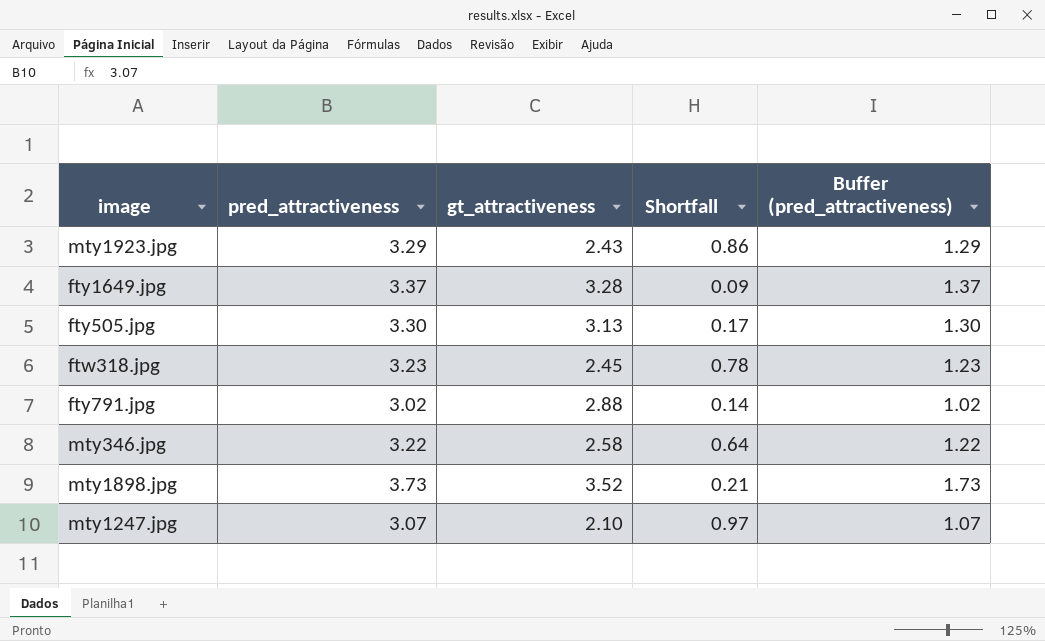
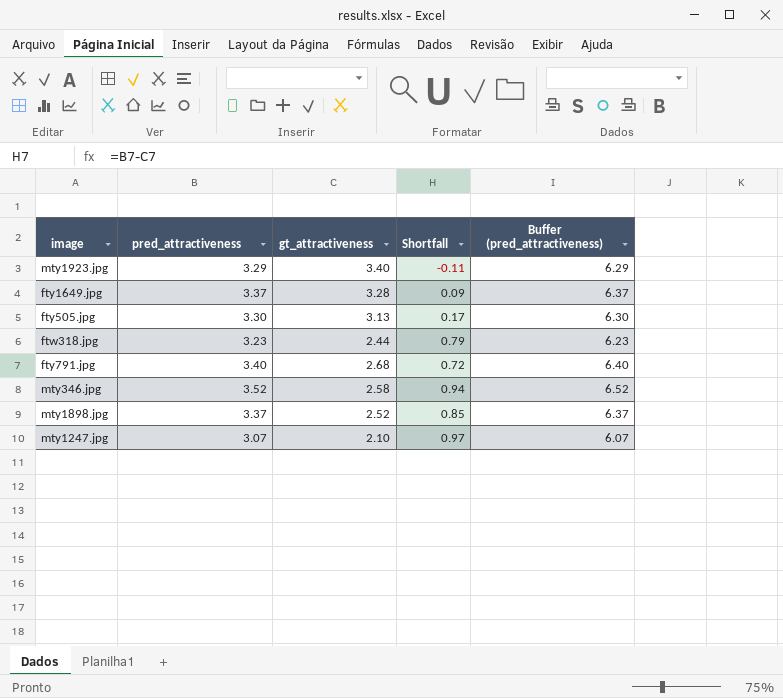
column Buffer (pred_attractiveness) | formula: [pred_attractiveness] - 2 -> [pred_attractiveness] + 3
mty1923.jpg | gt_attractiveness: 2.43 -> 3.40
mty1923.jpg | Shortfall: 0.86 -> -0.11
ftw318.jpg | gt_attractiveness: 2.45 -> 2.44
ftw318.jpg | Shortfall: 0.78 -> 0.79
fty791.jpg | pred_attractiveness: 3.02 -> 3.40
fty791.jpg | gt_attractiveness: 2.88 -> 2.68
fty791.jpg | Shortfall: 0.14 -> 0.72
mty346.jpg | pred_attractiveness: 3.22 -> 3.52
mty346.jpg | Shortfall: 0.64 -> 0.94
mty1898.jpg | pred_attractiveness: 3.73 -> 3.37
mty1898.jpg | gt_attractiveness: 3.52 -> 2.52
mty1898.jpg | Shortfall: 0.21 -> 0.85

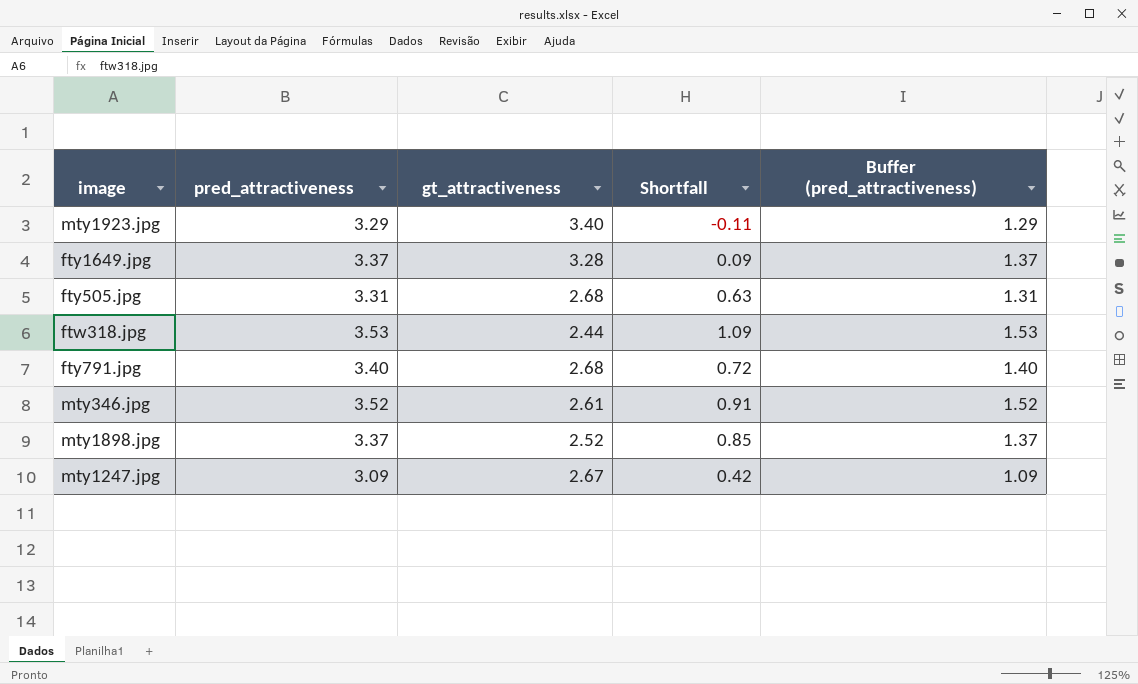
column Buffer (pred_attractiveness) | formula: [pred_attractiveness] + 3 -> [pred_attractiveness] - 2
fty505.jpg | pred_attractiveness: 3.30 -> 3.31
fty505.jpg | gt_attractiveness: 3.13 -> 2.68
fty505.jpg | Shortfall: 0.17 -> 0.63
ftw318.jpg | pred_attractiveness: 3.23 -> 3.53
ftw318.jpg | Shortfall: 0.79 -> 1.09
mty346.jpg | gt_attractiveness: 2.58 -> 2.61
mty346.jpg | Shortfall: 0.94 -> 0.91
mty1247.jpg | pred_attractiveness: 3.07 -> 3.09
mty1247.jpg | gt_attractiveness: 2.10 -> 2.67
mty1247.jpg | Shortfall: 0.97 -> 0.42

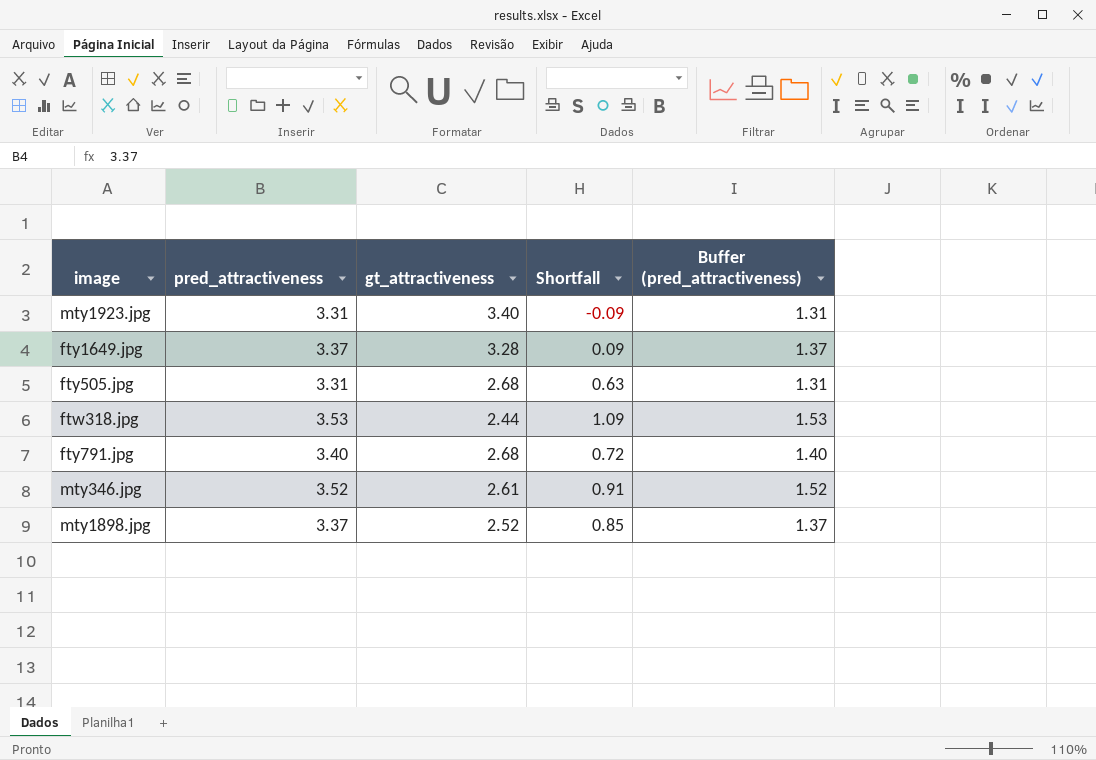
row mty1247.jpg: 3.09 | 2.67 | 0.42 | 1.09 -> none
mty1923.jpg | pred_attractiveness: 3.29 -> 3.31
mty1923.jpg | Shortfall: -0.11 -> -0.09
mty1923.jpg | Buffer (pred_attractiveness): 1.29 -> 1.31

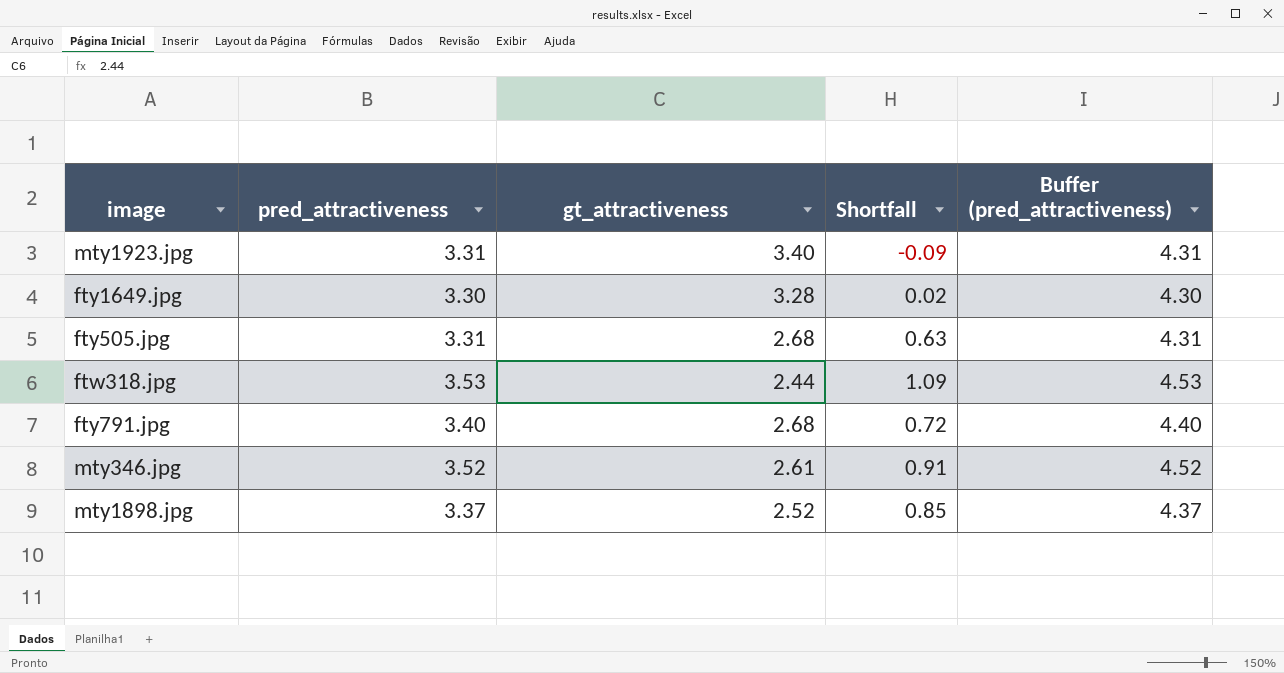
column Buffer (pred_attractiveness) | formula: [pred_attractiveness] - 2 -> [pred_attractiveness] + 1
fty1649.jpg | pred_attractiveness: 3.37 -> 3.30
fty1649.jpg | Shortfall: 0.09 -> 0.02

